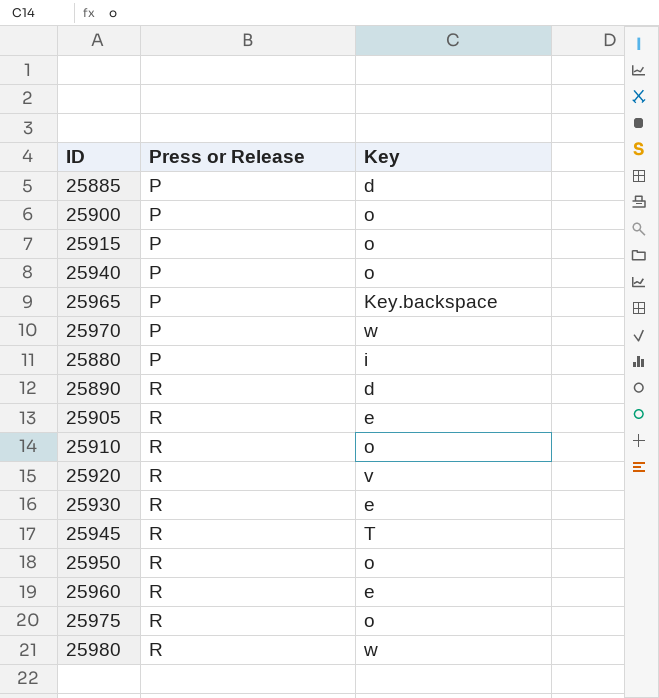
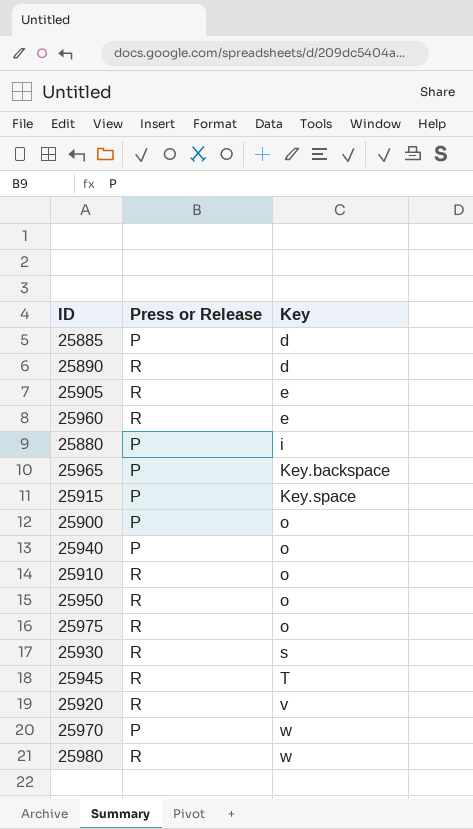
row order: Press or Release ascending -> Key ascending
25915 | Key: o -> Key.space
25930 | Key: e -> s

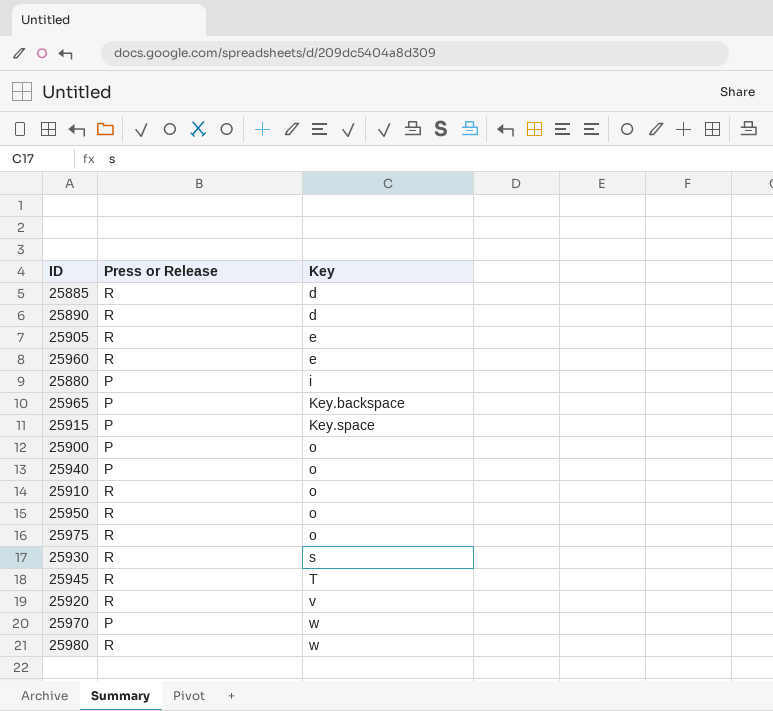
25885 | Press or Release: P -> R

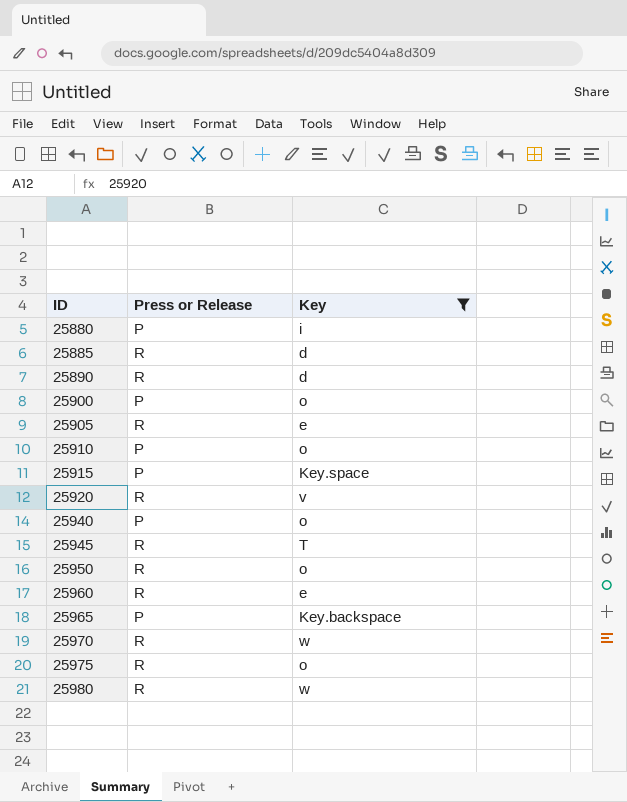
filter: none -> Key != s
row order: Key ascending -> ID ascending
25910 | Press or Release: R -> P
25970 | Press or Release: P -> R

